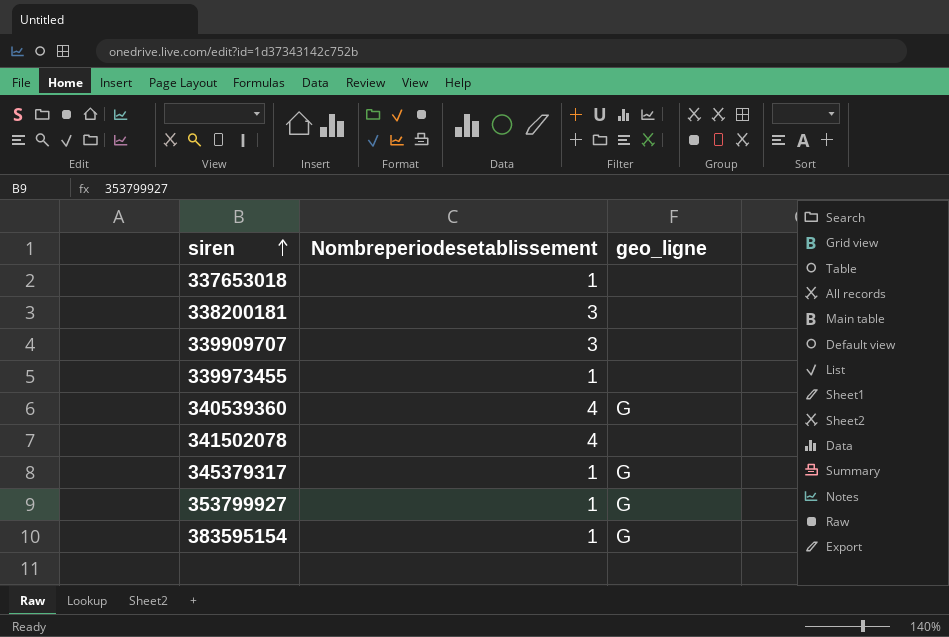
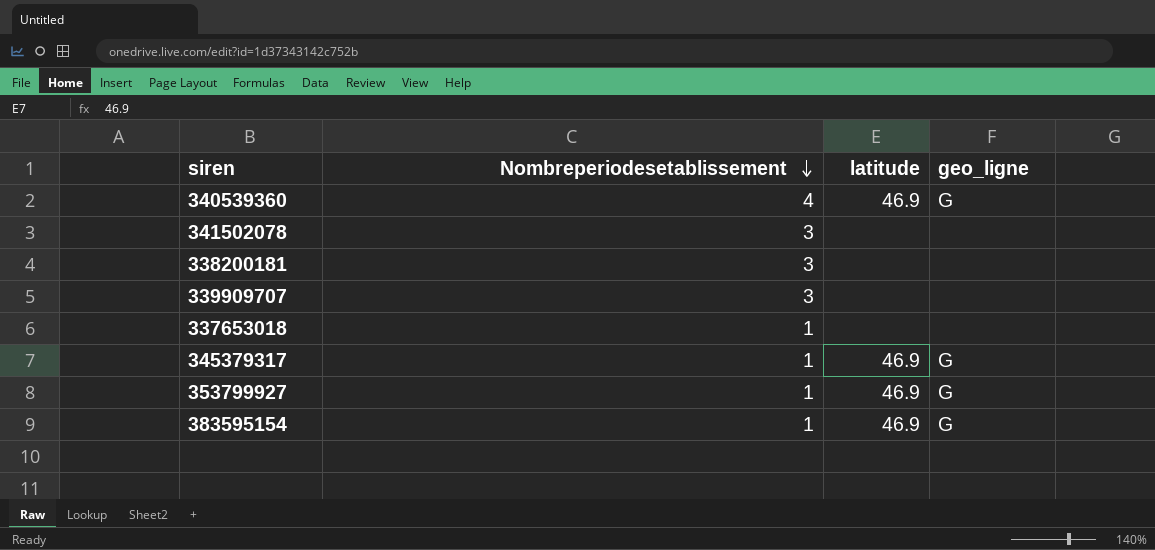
row order: siren ascending -> Nombreperiodesetablissement descending
column latitude | position: none -> 3
row 339973455: 1 | none -> none
341502078 | Nombreperiodesetablissement: 4 -> 3

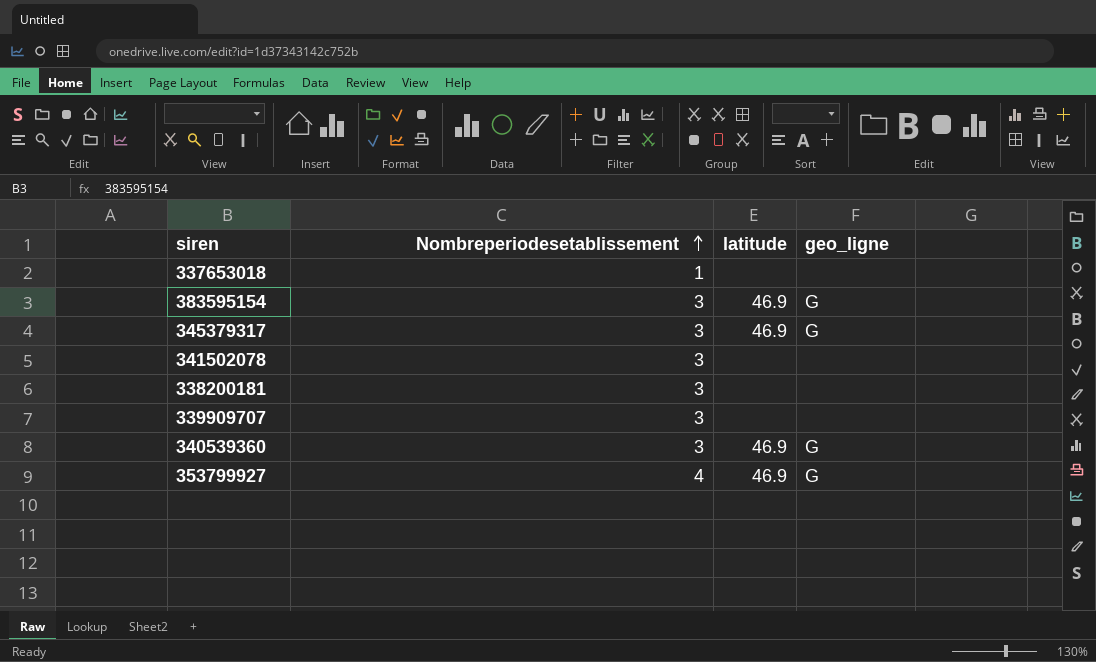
row order: Nombreperiodesetablissement descending -> Nombreperiodesetablissement ascending
383595154 | Nombreperiodesetablissement: 1 -> 3
345379317 | Nombreperiodesetablissement: 1 -> 3
340539360 | Nombreperiodesetablissement: 4 -> 3
353799927 | Nombreperiodesetablissement: 1 -> 4

